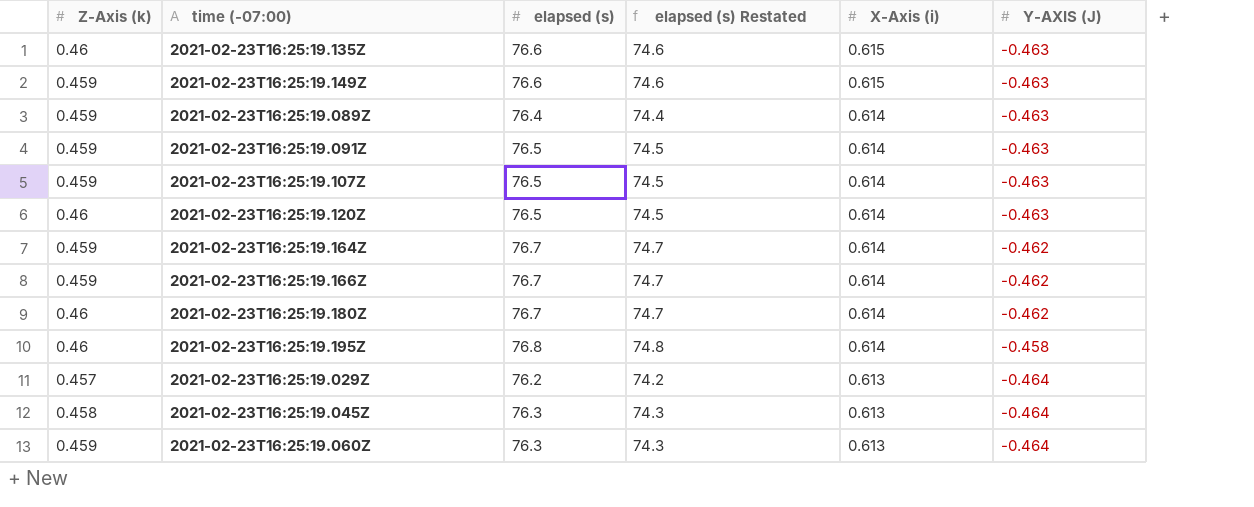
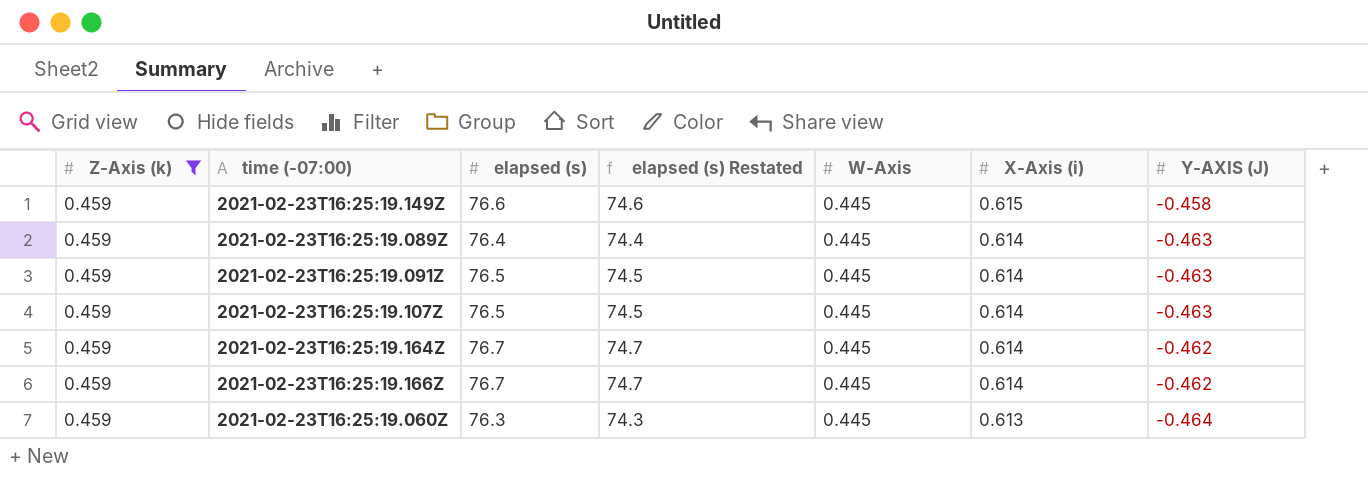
filter: none -> Z-Axis (k) = 0.459
column W-Axis | position: none -> 5
2021-02-23T16:25:19.149Z | Y-AXIS (J): -0.463 -> -0.458

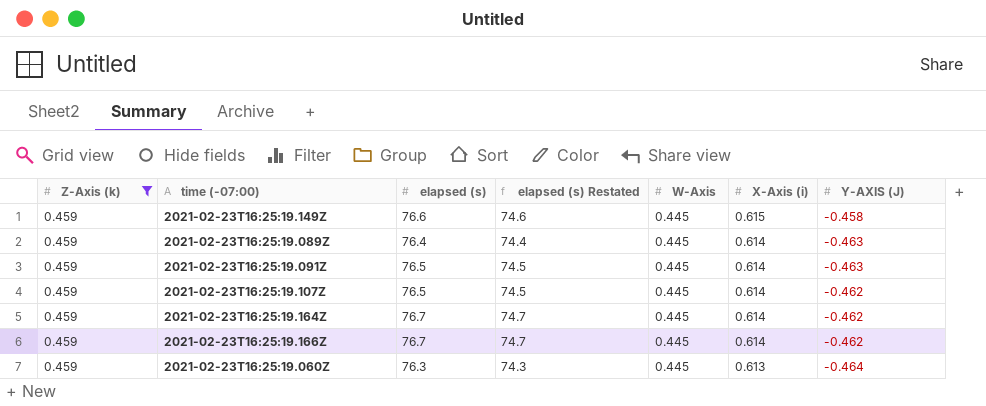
2021-02-23T16:25:19.107Z | Y-AXIS (J): -0.463 -> -0.462

